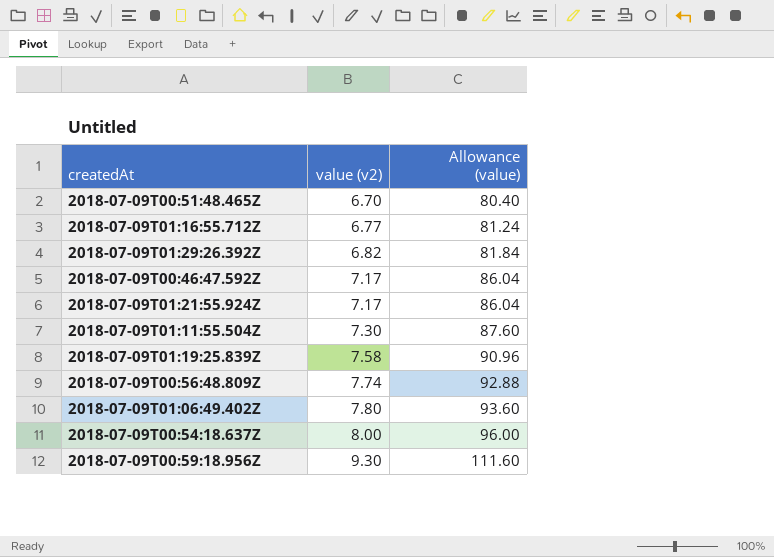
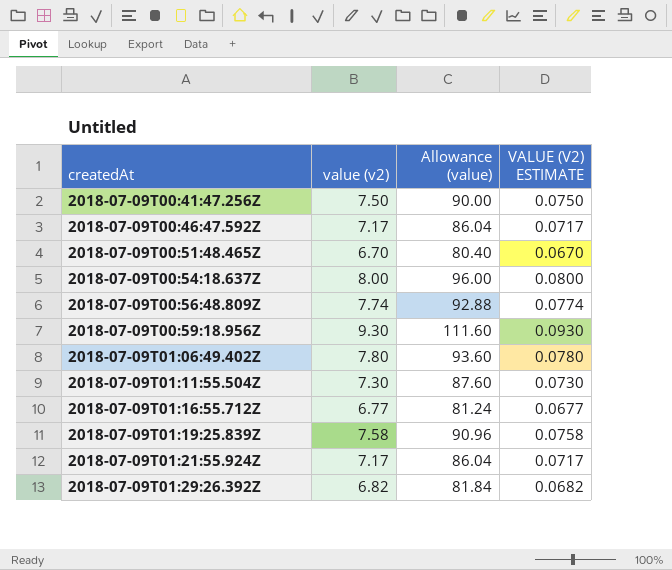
row order: value (v2) ascending -> createdAt ascending
column VALUE (V2) ESTIMATE | formula: none -> [value (v2)] * 0.01
row 2018-07-09T00:41:47.256Z: none -> 7.50 | 90.00 | 0.0750

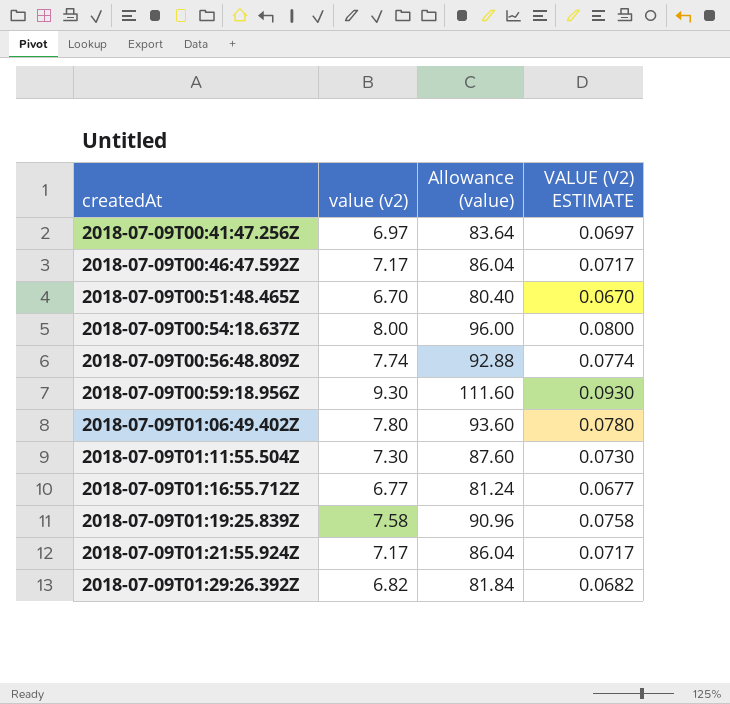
2018-07-09T00:41:47.256Z | value (v2): 7.50 -> 6.97
2018-07-09T00:41:47.256Z | Allowance (value): 90.00 -> 83.64
2018-07-09T00:41:47.256Z | VALUE (V2) ESTIMATE: 0.0750 -> 0.0697

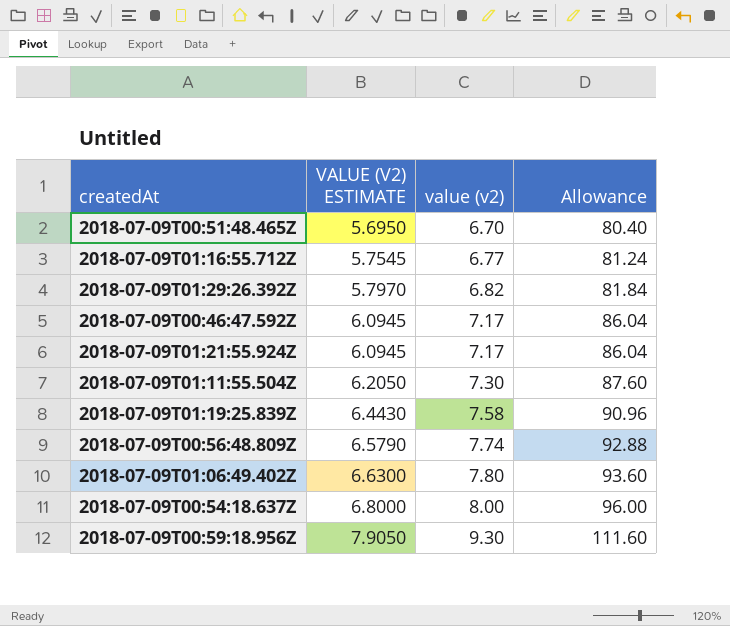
row order: createdAt ascending -> VALUE (V2) ESTIMATE ascending
column VALUE (V2) ESTIMATE | formula: [value (v2)] * 0.01 -> [value (v2)] * 0.85
column VALUE (V2) ESTIMATE | position: 4 -> 2
column name: Allowance (value) -> Allowance
row 2018-07-09T00:41:47.256Z: 6.97 | 83.64 | 0.0697 -> none

